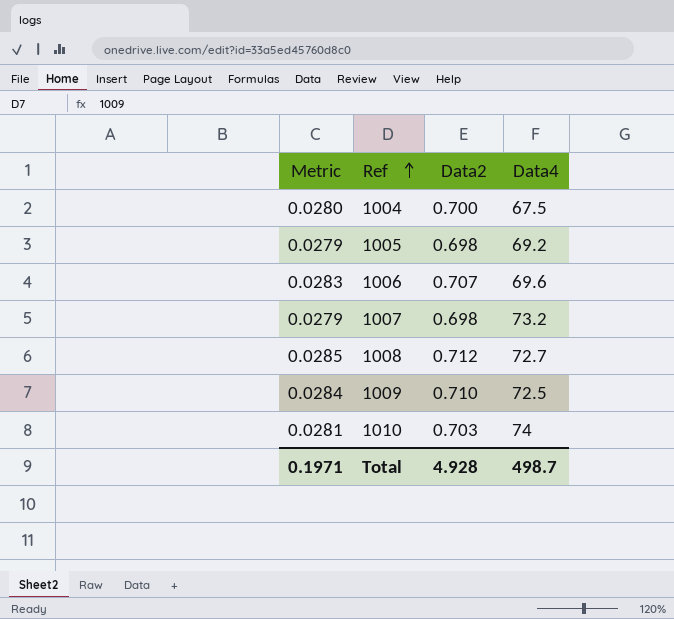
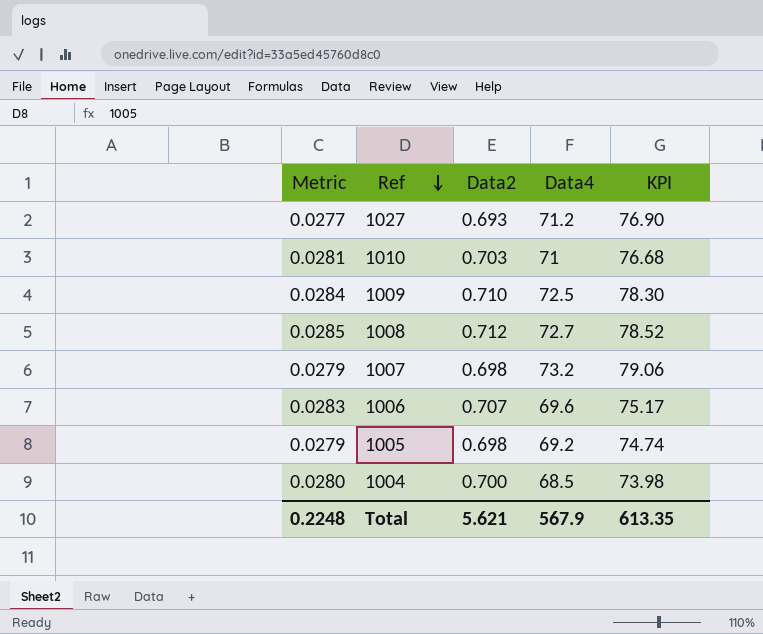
row order: Ref ascending -> Ref descending
column KPI | formula: none -> [Data4] * 1.08
row 1027: none -> 0.0277 | 0.693 | 71.2 | 76.90
1010 | Data4: 74 -> 71
1004 | Data4: 67.5 -> 68.5
Total | Metric: 0.1971 -> 0.2248
Total | Data2: 4.928 -> 5.621
Total | Data4: 498.7 -> 567.9

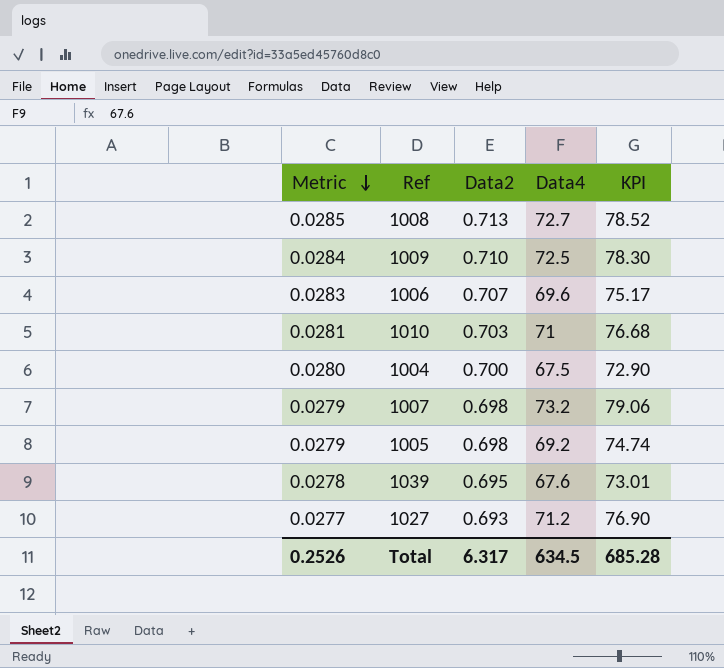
row order: Ref descending -> Metric descending
1008 | Data2: 0.712 -> 0.713
1004 | Data4: 68.5 -> 67.5
1004 | KPI: 73.98 -> 72.90
row 1039: none -> 0.0278 | 0.695 | 67.6 | 73.01
Total | Metric: 0.2248 -> 0.2526
Total | Data2: 5.621 -> 6.317
Total | Data4: 567.9 -> 634.5
Total | KPI: 613.35 -> 685.28

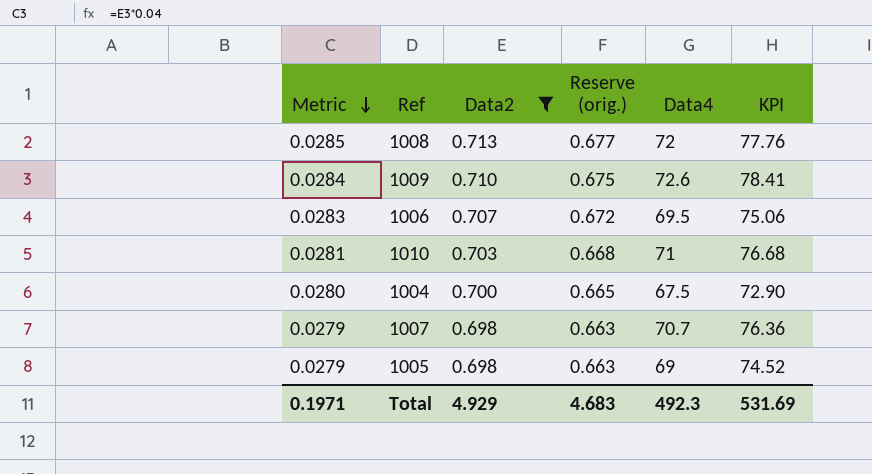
filter: none -> Data2 >= 0.698
column Reserve (orig.) | formula: none -> [Data2] * 0.95
1008 | Data4: 72.7 -> 72
1008 | KPI: 78.52 -> 77.76
1009 | Data4: 72.5 -> 72.6
1009 | KPI: 78.30 -> 78.41
1006 | Data4: 69.6 -> 69.5
1006 | KPI: 75.17 -> 75.06
1007 | Data4: 73.2 -> 70.7
1007 | KPI: 79.06 -> 76.36
1005 | Data4: 69.2 -> 69
1005 | KPI: 74.74 -> 74.52
Total | Metric: 0.2526 -> 0.1971
Total | Data2: 6.317 -> 4.929
Total | Data4: 634.5 -> 492.3
Total | KPI: 685.28 -> 531.69

